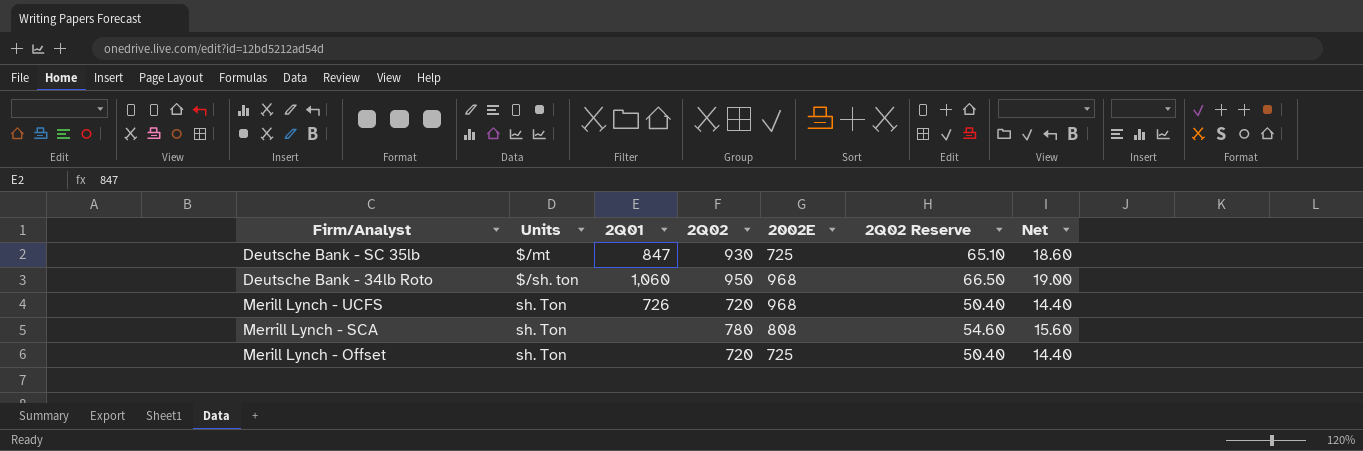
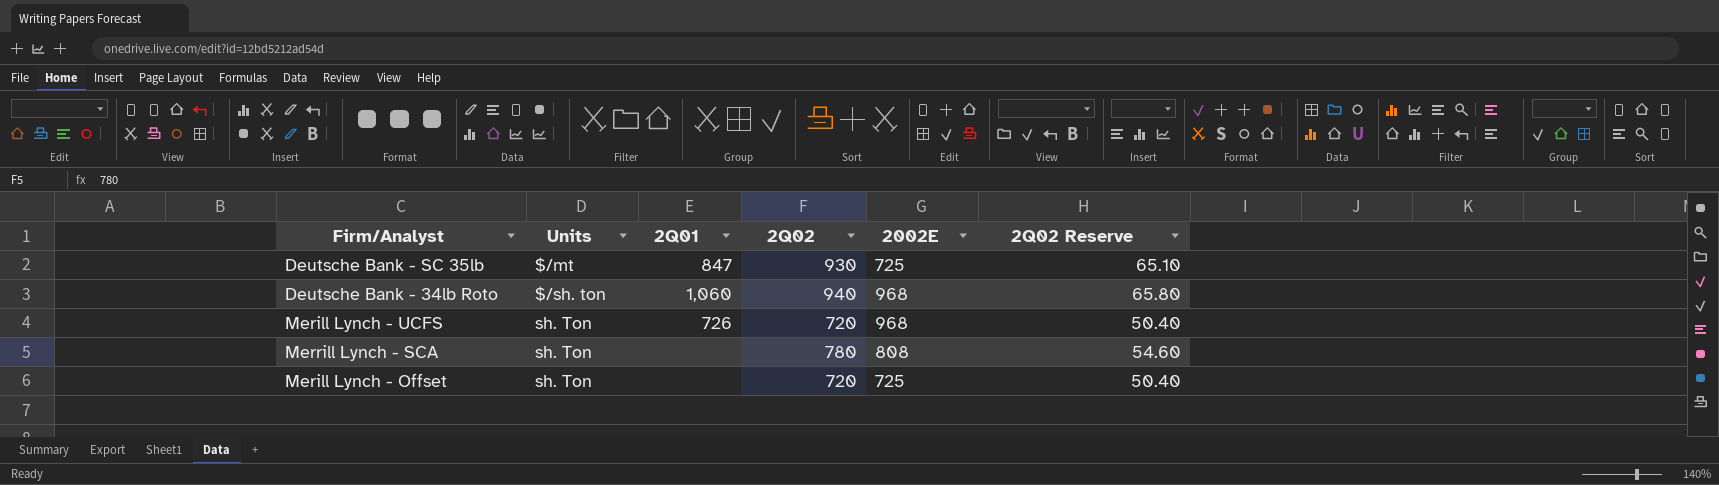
column Net | formula: [2Q02] * 0.02 -> none
Deutsche Bank - 34lb Roto | 2Q02: 950 -> 940
Deutsche Bank - 34lb Roto | 2Q02 Reserve: 66.50 -> 65.80

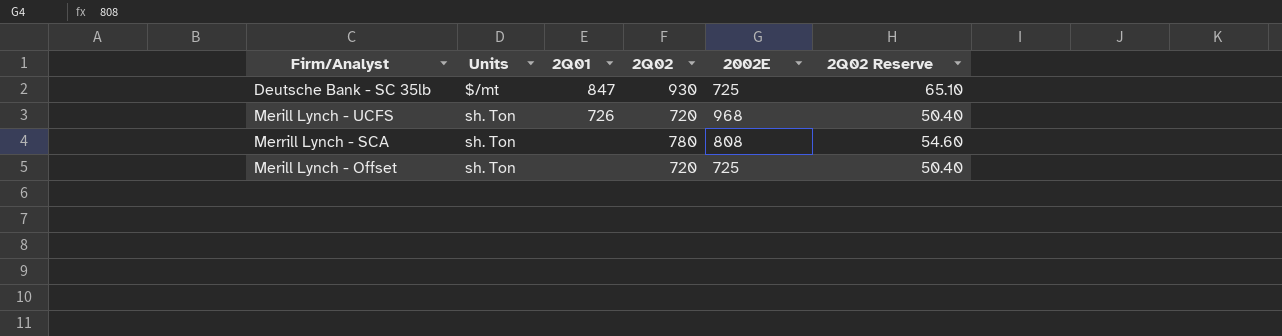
row Deutsche Bank - 34lb Roto: $/sh. ton | 1,060 | 940 | 968 | 65.80 -> none

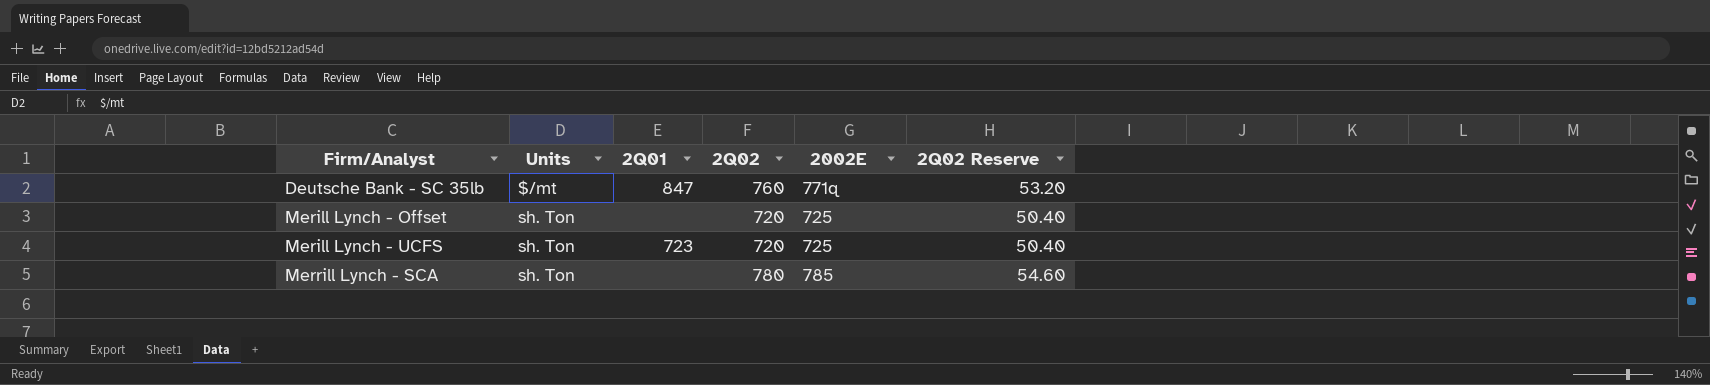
row order: Units ascending -> Firm/Analyst ascending
Deutsche Bank - SC 35lb | 2Q02: 930 -> 760
Deutsche Bank - SC 35lb | 2002E: 725 -> 771q
Deutsche Bank - SC 35lb | 2Q02 Reserve: 65.10 -> 53.20
Merill Lynch - UCFS | 2Q01: 726 -> 723
Merill Lynch - UCFS | 2002E: 968 -> 725
Merrill Lynch - SCA | 2002E: 808 -> 785

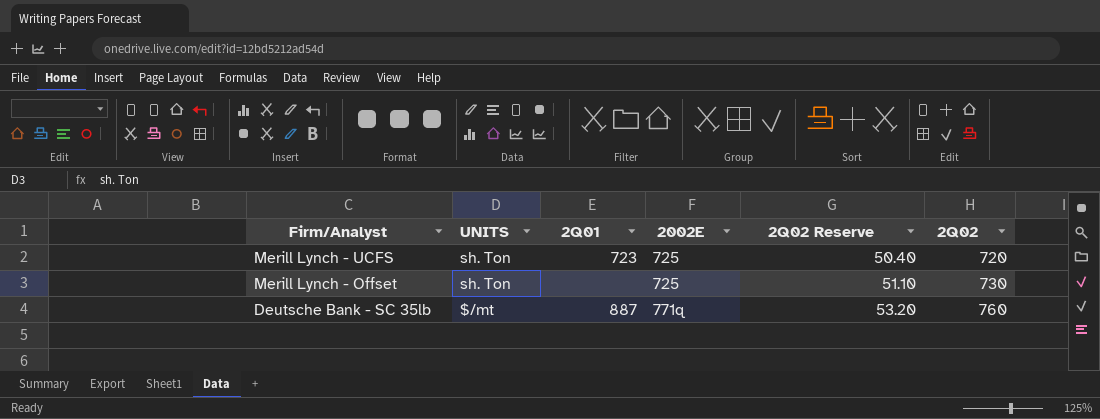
row order: Firm/Analyst ascending -> Firm/Analyst descending
column name: Units -> UNITS
column 2Q02 | position: 4 -> 6
row Merrill Lynch - SCA: sh. Ton | none | 780 | 785 | 54.60 -> none
Merill Lynch - Offset | 2Q02 Reserve: 50.40 -> 51.10
Merill Lynch - Offset | 2Q02: 720 -> 730
Deutsche Bank - SC 35lb | 2Q01: 847 -> 887

